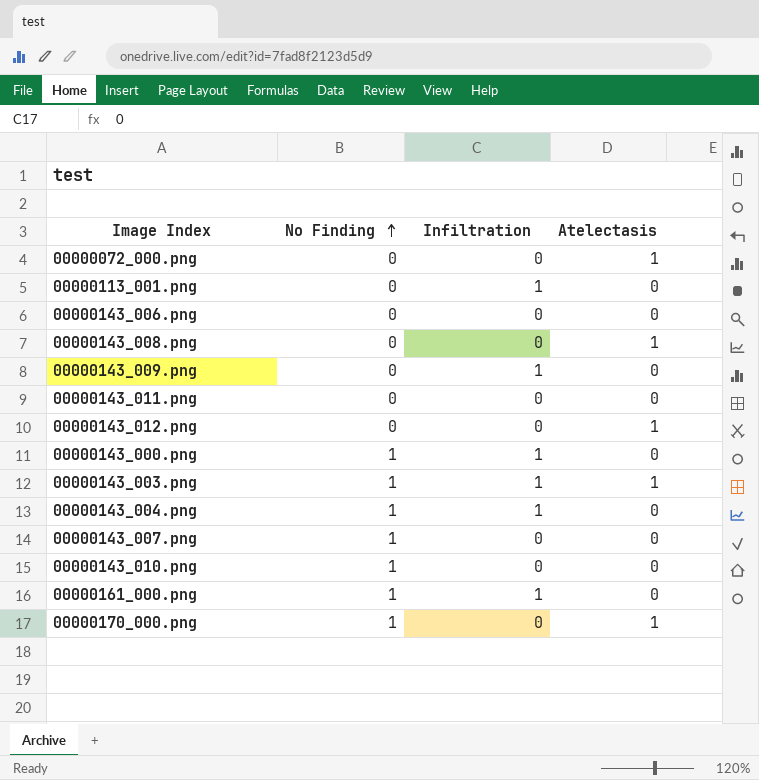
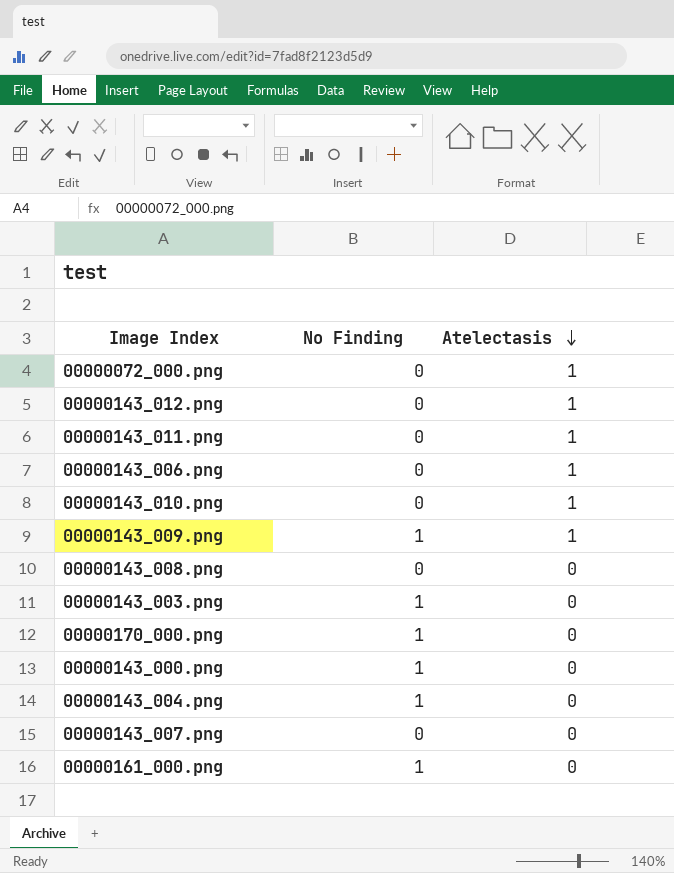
row order: No Finding ascending -> Atelectasis descending
column Infiltration | position: 3 -> none
row 00000113_001.png: 0 | 1 | 0 -> none
00000143_011.png | Atelectasis: 0 -> 1
00000143_006.png | Atelectasis: 0 -> 1
00000143_010.png | No Finding: 1 -> 0
00000143_010.png | Atelectasis: 0 -> 1
00000143_009.png | No Finding: 0 -> 1
00000143_009.png | Atelectasis: 0 -> 1
00000143_008.png | Atelectasis: 1 -> 0
00000143_003.png | Atelectasis: 1 -> 0
00000170_000.png | Atelectasis: 1 -> 0
00000143_007.png | No Finding: 1 -> 0

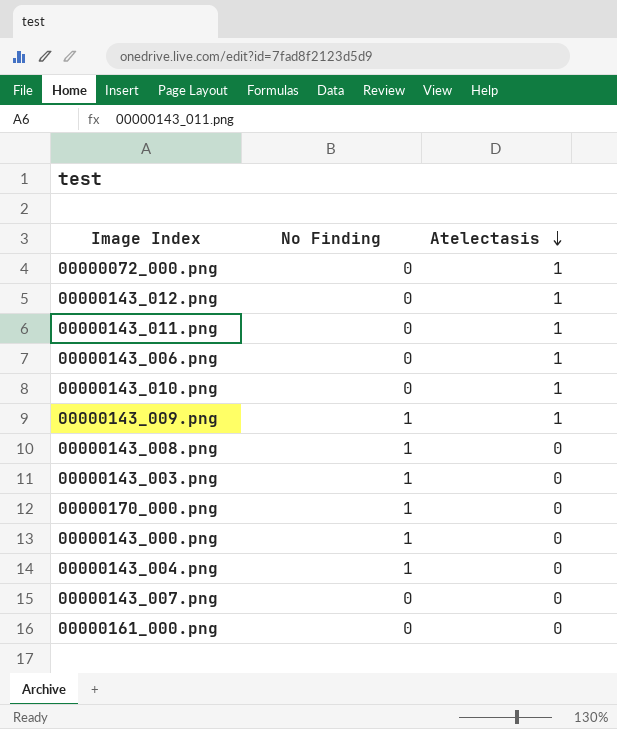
00000143_008.png | No Finding: 0 -> 1
00000161_000.png | No Finding: 1 -> 0

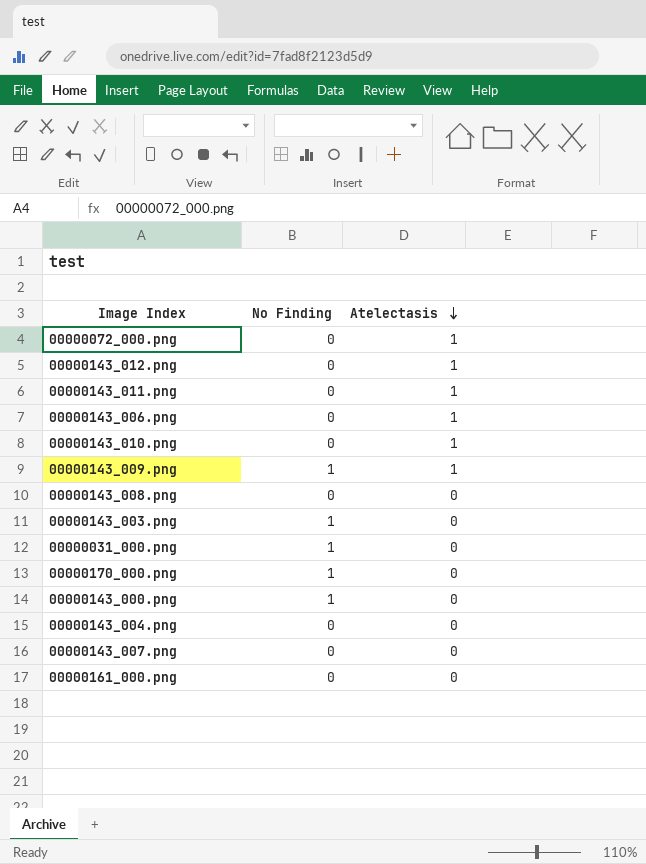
00000143_008.png | No Finding: 1 -> 0
row 00000031_000.png: none -> 1 | 0
00000143_004.png | No Finding: 1 -> 0

